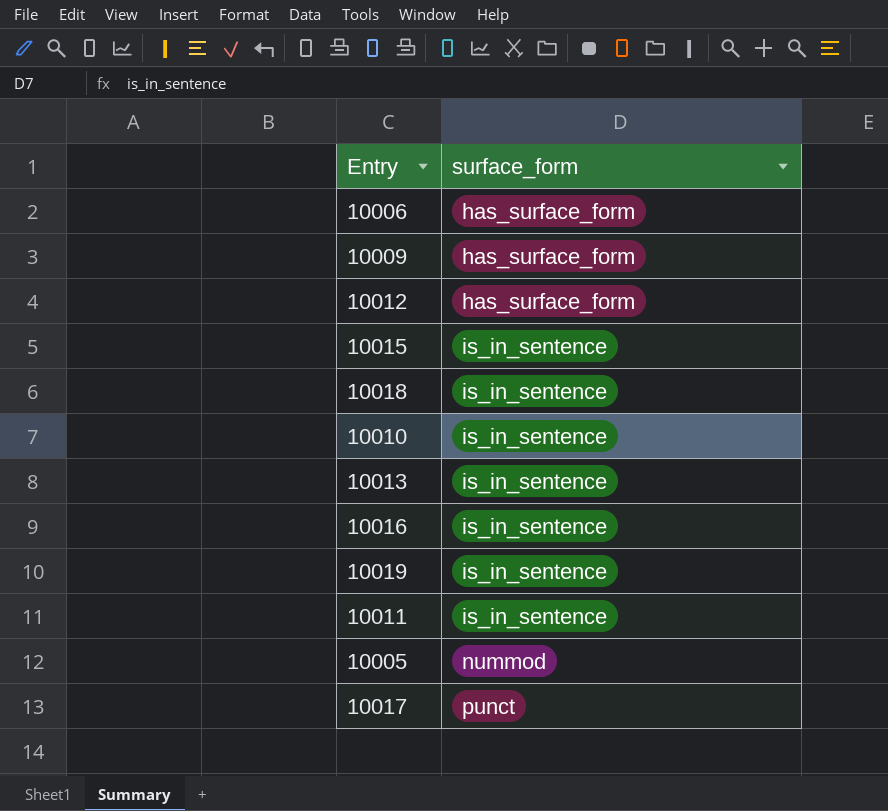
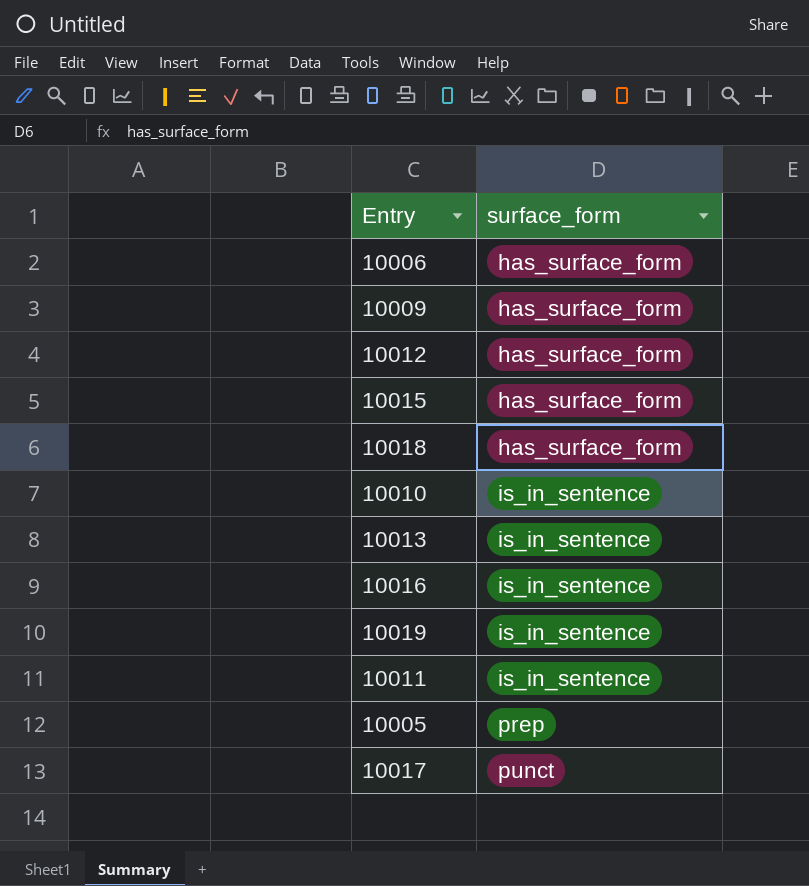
10015 | surface_form: is_in_sentence -> has_surface_form
10018 | surface_form: is_in_sentence -> has_surface_form
10005 | surface_form: nummod -> prep

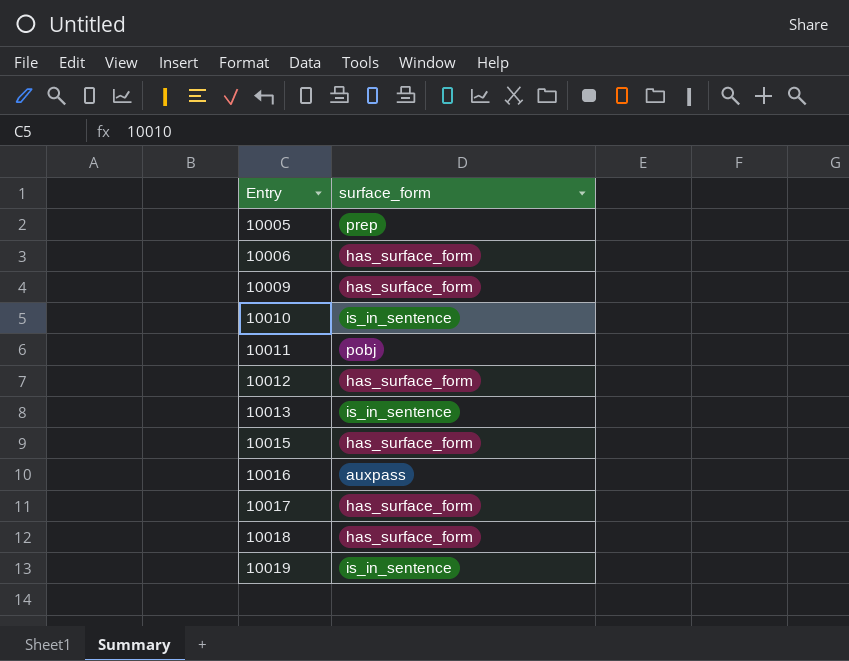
row order: surface_form ascending -> Entry ascending
10011 | surface_form: is_in_sentence -> pobj
10016 | surface_form: is_in_sentence -> auxpass
10017 | surface_form: punct -> has_surface_form

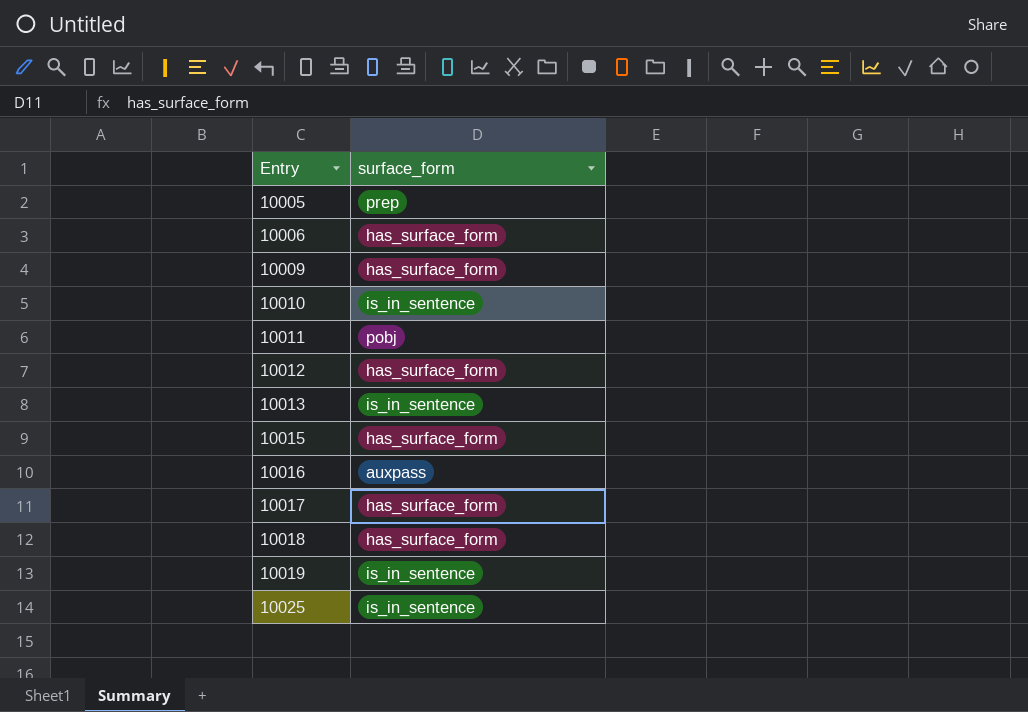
row 10025: none -> is_in_sentence

